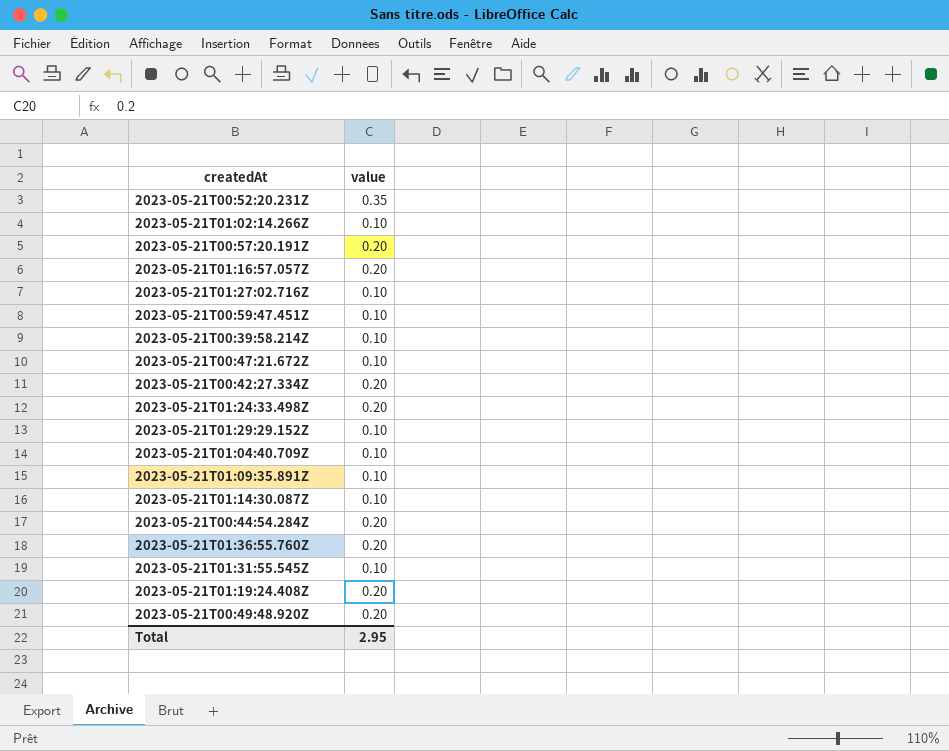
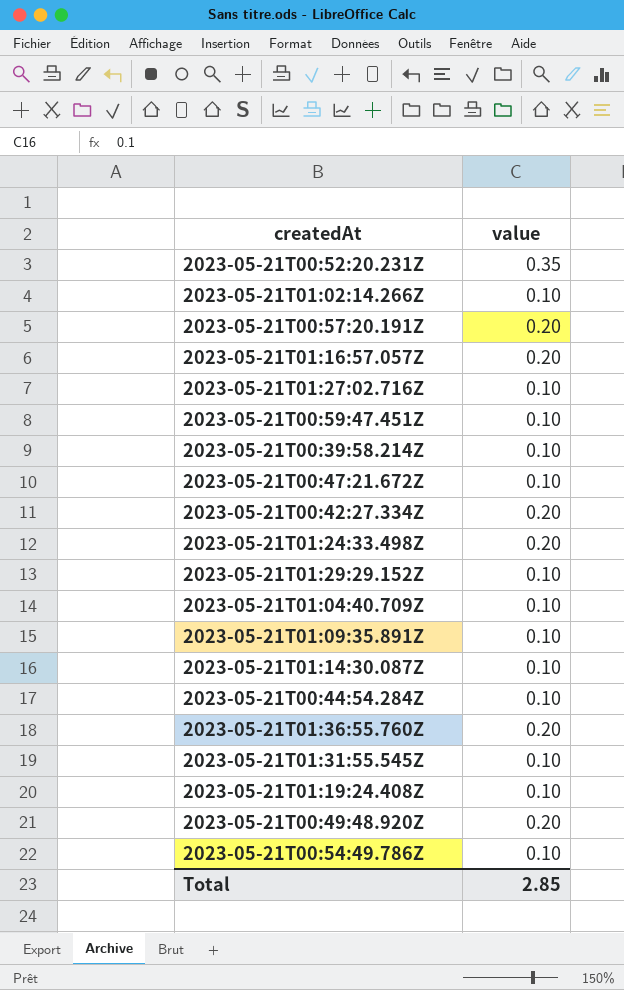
2023-05-21T00:44:54.284Z | value: 0.20 -> 0.10
2023-05-21T01:19:24.408Z | value: 0.20 -> 0.10
row 2023-05-21T00:54:49.786Z: none -> 0.10
Total | value: 2.95 -> 2.85

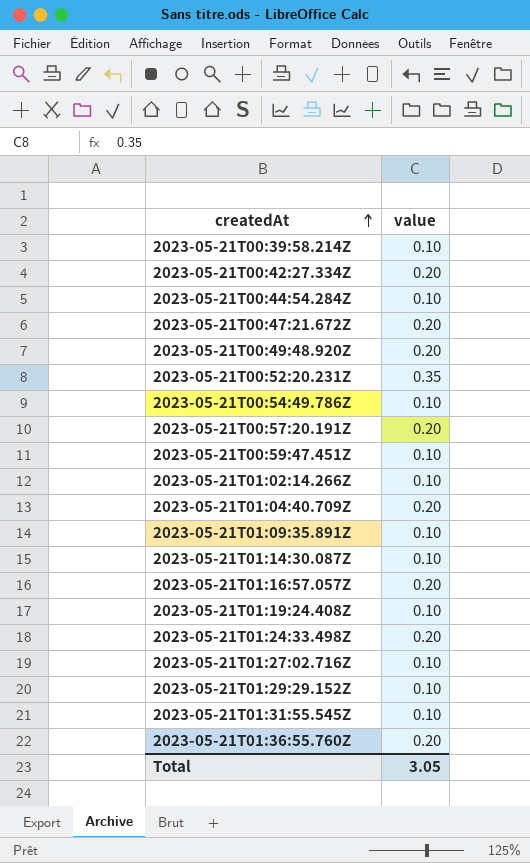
row order: none -> createdAt ascending
2023-05-21T00:47:21.672Z | value: 0.10 -> 0.20
2023-05-21T01:04:40.709Z | value: 0.10 -> 0.20
Total | value: 2.85 -> 3.05

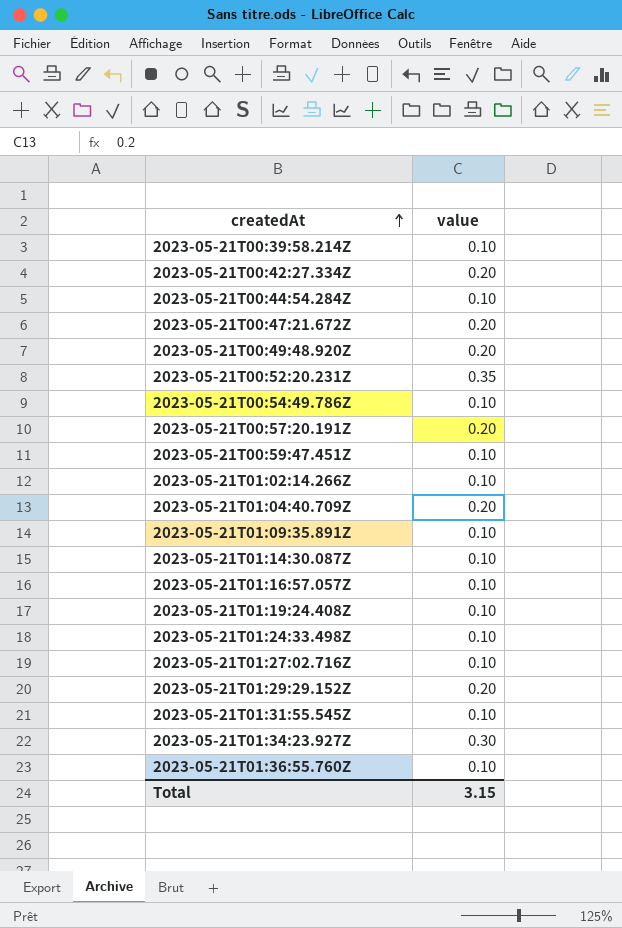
2023-05-21T01:16:57.057Z | value: 0.20 -> 0.10
2023-05-21T01:24:33.498Z | value: 0.20 -> 0.10
2023-05-21T01:29:29.152Z | value: 0.10 -> 0.20
row 2023-05-21T01:34:23.927Z: none -> 0.30
2023-05-21T01:36:55.760Z | value: 0.20 -> 0.10
Total | value: 3.05 -> 3.15

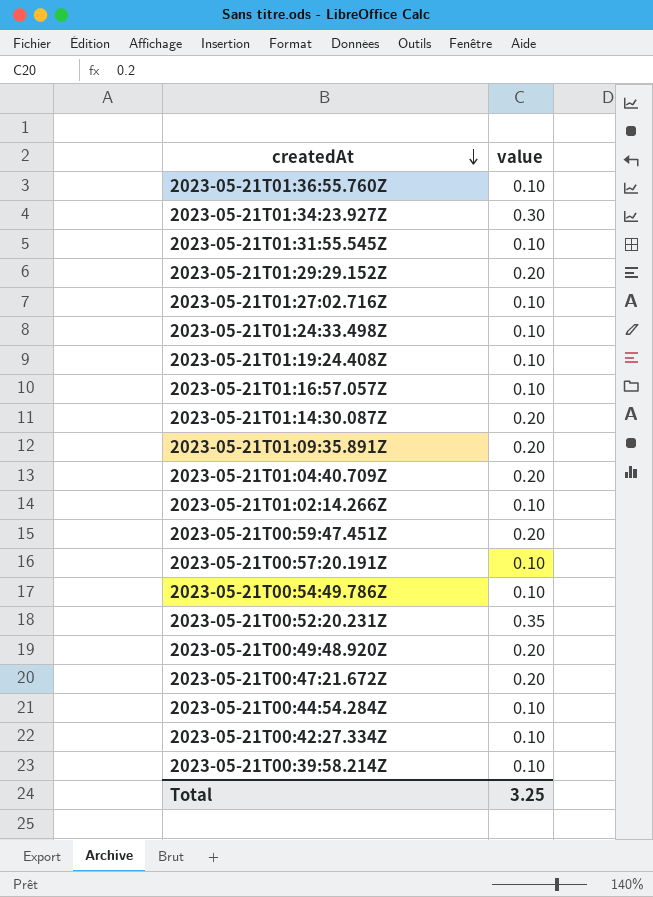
row order: createdAt ascending -> createdAt descending
2023-05-21T01:14:30.087Z | value: 0.10 -> 0.20
2023-05-21T01:09:35.891Z | value: 0.10 -> 0.20
2023-05-21T00:59:47.451Z | value: 0.10 -> 0.20
2023-05-21T00:57:20.191Z | value: 0.20 -> 0.10
2023-05-21T00:42:27.334Z | value: 0.20 -> 0.10
Total | value: 3.15 -> 3.25

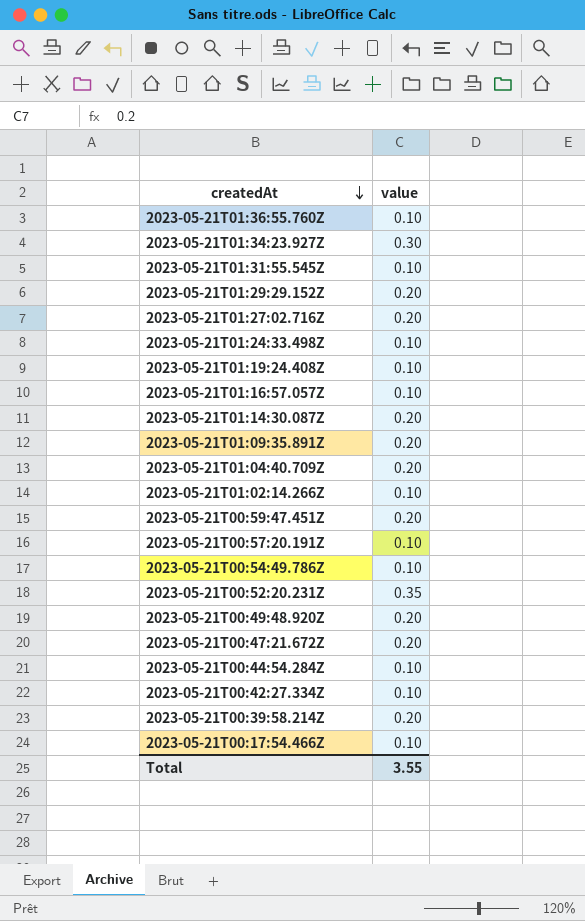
2023-05-21T01:27:02.716Z | value: 0.10 -> 0.20
2023-05-21T00:39:58.214Z | value: 0.10 -> 0.20
row 2023-05-21T00:17:54.466Z: none -> 0.10
Total | value: 3.25 -> 3.55

